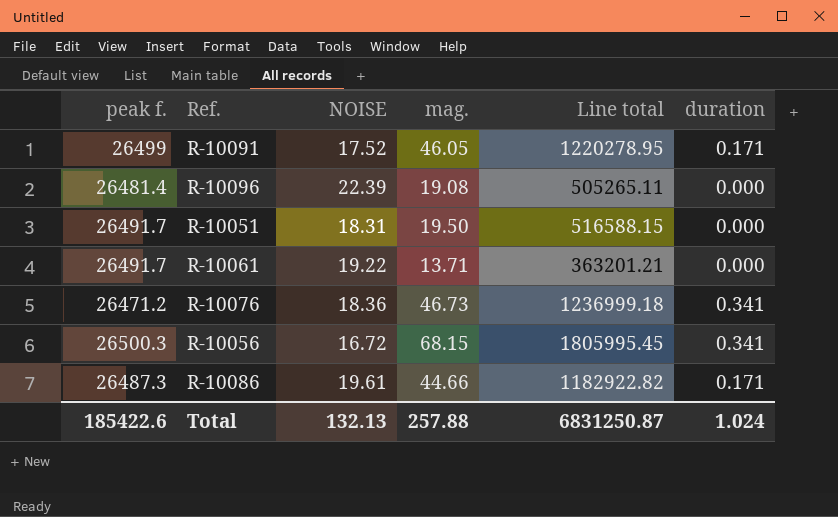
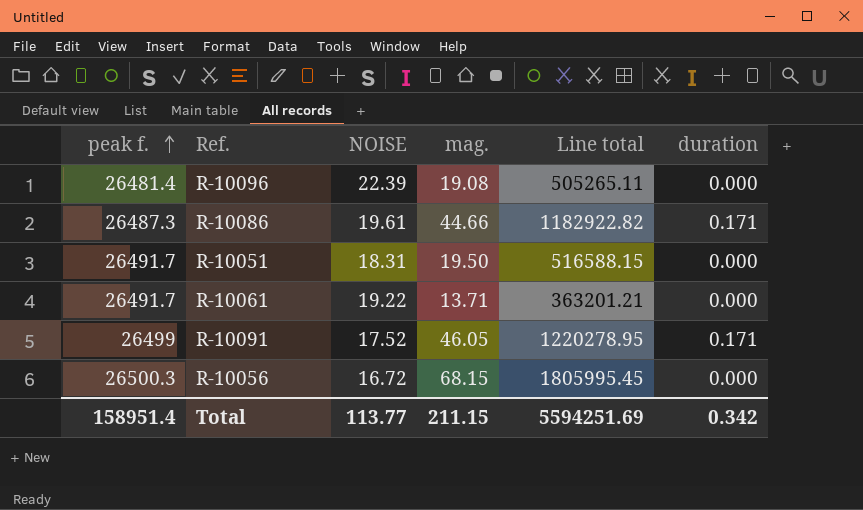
row order: none -> peak f. ascending
row R-10076: 26471.2 | 18.36 | 46.73 | 1236999.18 | 0.341 -> none
R-10056 | duration: 0.341 -> 0.000
Total | peak f.: 185422.6 -> 158951.4
Total | NOISE: 132.13 -> 113.77
Total | mag.: 257.88 -> 211.15
Total | Line total: 6831250.87 -> 5594251.69
Total | duration: 1.024 -> 0.342

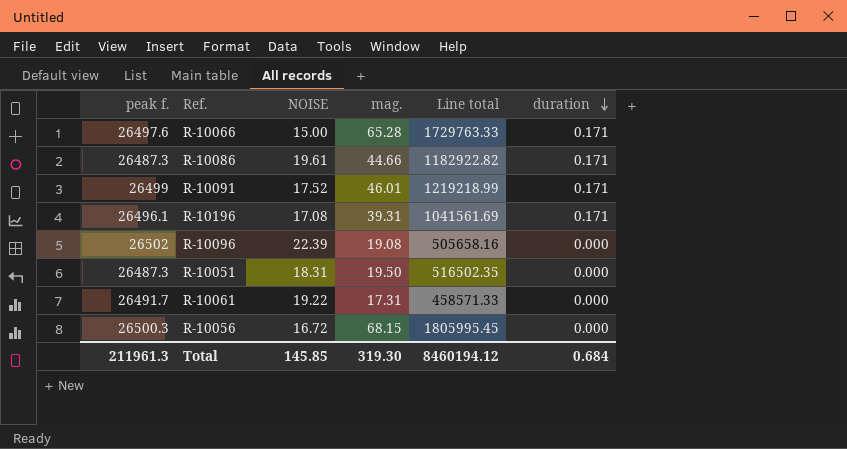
row order: peak f. ascending -> duration descending
row R-10066: none -> 26497.6 | 15.00 | 65.28 | 1729763.33 | 0.171
R-10091 | mag.: 46.05 -> 46.01
R-10091 | Line total: 1220278.95 -> 1219218.99
row R-10196: none -> 26496.1 | 17.08 | 39.31 | 1041561.69 | 0.171
R-10096 | peak f.: 26481.4 -> 26502
R-10096 | Line total: 505265.11 -> 505658.16
R-10051 | peak f.: 26491.7 -> 26487.3
R-10051 | Line total: 516588.15 -> 516502.35
R-10061 | mag.: 13.71 -> 17.31
R-10061 | Line total: 363201.21 -> 458571.33
Total | peak f.: 158951.4 -> 211961.3
Total | NOISE: 113.77 -> 145.85
Total | mag.: 211.15 -> 319.30
Total | Line total: 5594251.69 -> 8460194.12
Total | duration: 0.342 -> 0.684

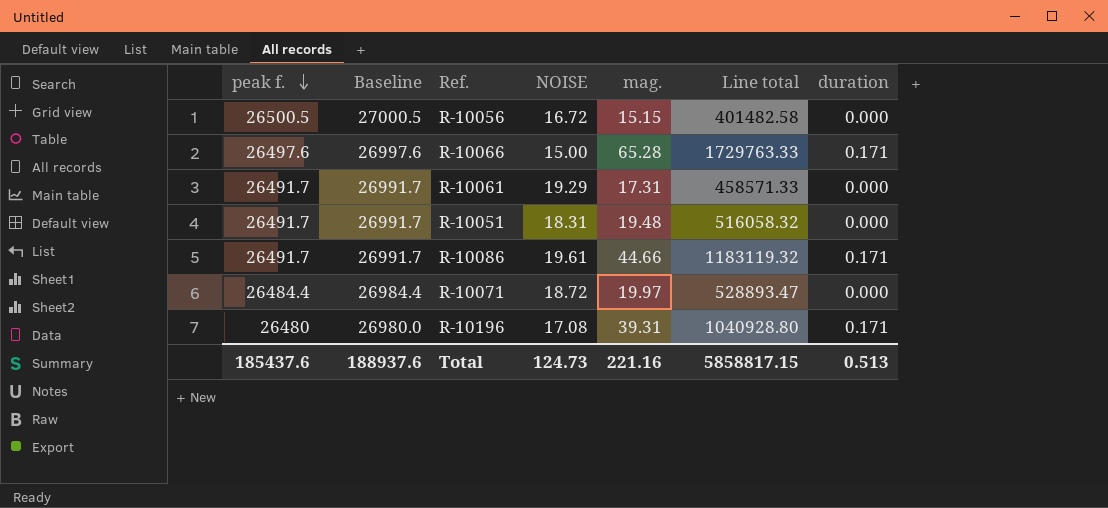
row order: duration descending -> peak f. descending
column Baseline | formula: none -> [peak f.] + 500
row R-10091: 26499 | 17.52 | 46.01 | 1219218.99 | 0.171 -> none
row R-10096: 26502 | 22.39 | 19.08 | 505658.16 | 0.000 -> none
R-10056 | peak f.: 26500.3 -> 26500.5
R-10056 | mag.: 68.15 -> 15.15
R-10056 | Line total: 1805995.45 -> 401482.58
R-10061 | NOISE: 19.22 -> 19.29
R-10051 | peak f.: 26487.3 -> 26491.7
R-10051 | mag.: 19.50 -> 19.48
R-10051 | Line total: 516502.35 -> 516058.32
R-10086 | peak f.: 26487.3 -> 26491.7
R-10086 | Line total: 1182922.82 -> 1183119.32
row R-10071: none -> 26484.4 | 26984.4 | 18.72 | 19.97 | 528893.47 | 0.000
R-10196 | peak f.: 26496.1 -> 26480
R-10196 | Line total: 1041561.69 -> 1040928.80
Total | peak f.: 211961.3 -> 185437.6
Total | NOISE: 145.85 -> 124.73
Total | mag.: 319.30 -> 221.16
Total | Line total: 8460194.12 -> 5858817.15
Total | duration: 0.684 -> 0.513

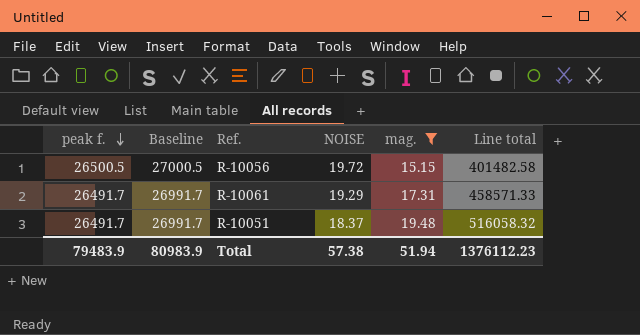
filter: none -> mag. <= 19.48
column duration | position: 7 -> none
R-10056 | NOISE: 16.72 -> 19.72
R-10051 | NOISE: 18.31 -> 18.37
Total | peak f.: 185437.6 -> 79483.9
Total | Baseline: 188937.6 -> 80983.9
Total | NOISE: 124.73 -> 57.38
Total | mag.: 221.16 -> 51.94
Total | Line total: 5858817.15 -> 1376112.23

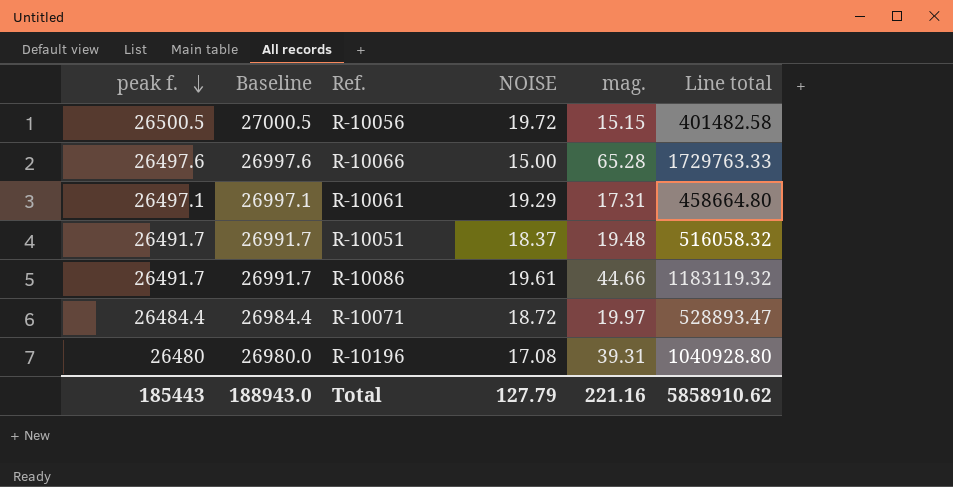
filter: mag. <= 19.48 -> none
R-10061 | peak f.: 26491.7 -> 26497.1
R-10061 | Baseline: 26991.7 -> 26997.1
R-10061 | Line total: 458571.33 -> 458664.80
Total | peak f.: 79483.9 -> 185443
Total | Baseline: 80983.9 -> 188943.0
Total | NOISE: 57.38 -> 127.79
Total | mag.: 51.94 -> 221.16
Total | Line total: 1376112.23 -> 5858910.62

